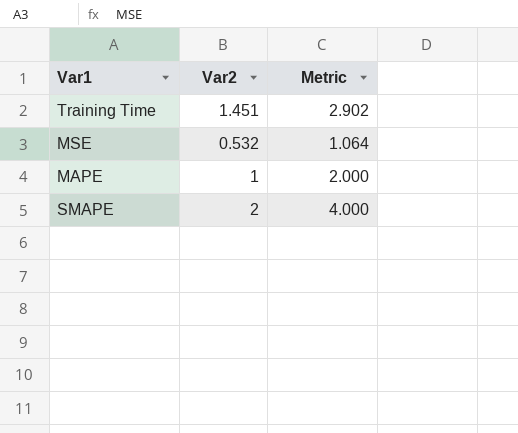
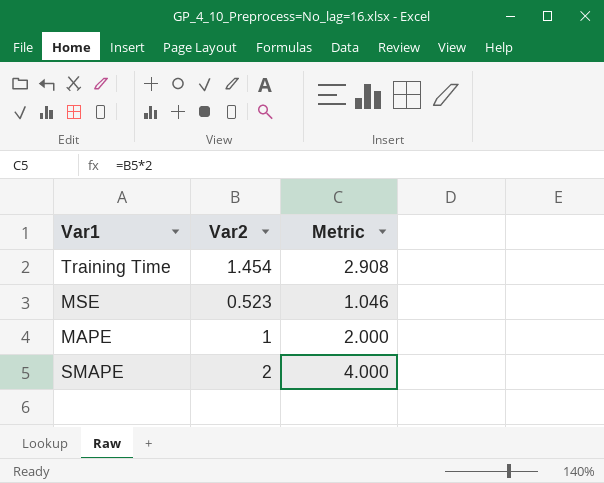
Training Time | Var2: 1.451 -> 1.454
Training Time | Metric: 2.902 -> 2.908
MSE | Var2: 0.532 -> 0.523
MSE | Metric: 1.064 -> 1.046

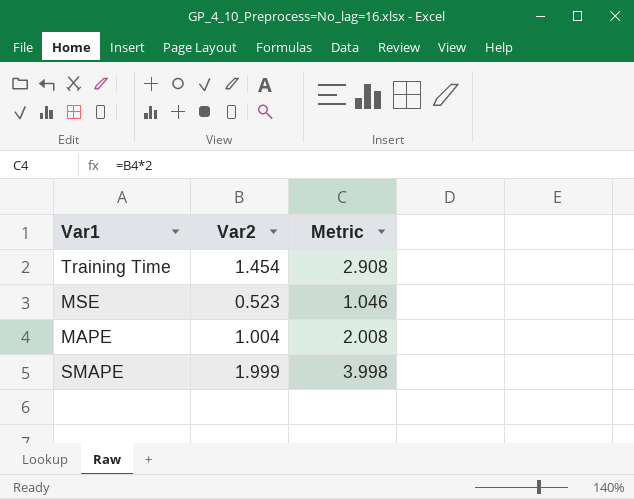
MAPE | Var2: 1 -> 1.004
MAPE | Metric: 2.000 -> 2.008
SMAPE | Var2: 2 -> 1.999
SMAPE | Metric: 4.000 -> 3.998

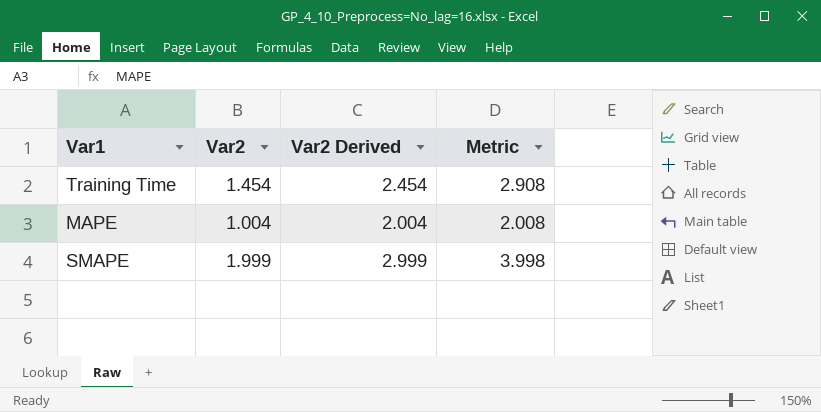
column Var2 Derived | formula: none -> [Var2] + 1
row MSE: 0.523 | 1.046 -> none

